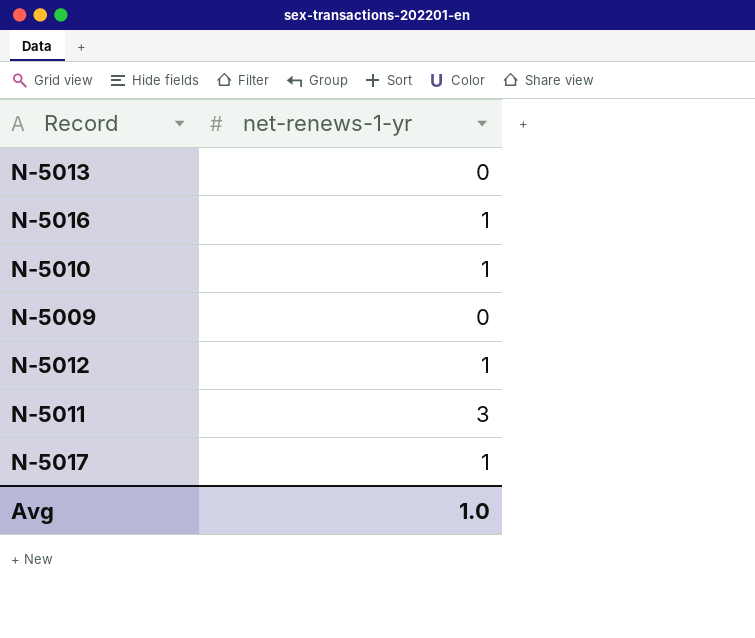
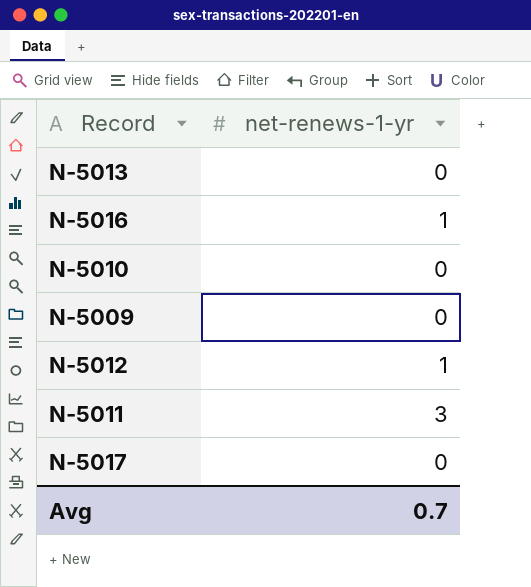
N-5010 | net-renews-1-yr: 1 -> 0
N-5017 | net-renews-1-yr: 1 -> 0
Avg | net-renews-1-yr: 1.0 -> 0.7

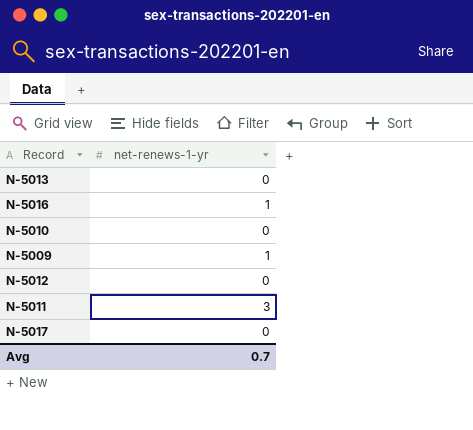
N-5009 | net-renews-1-yr: 0 -> 1
N-5012 | net-renews-1-yr: 1 -> 0

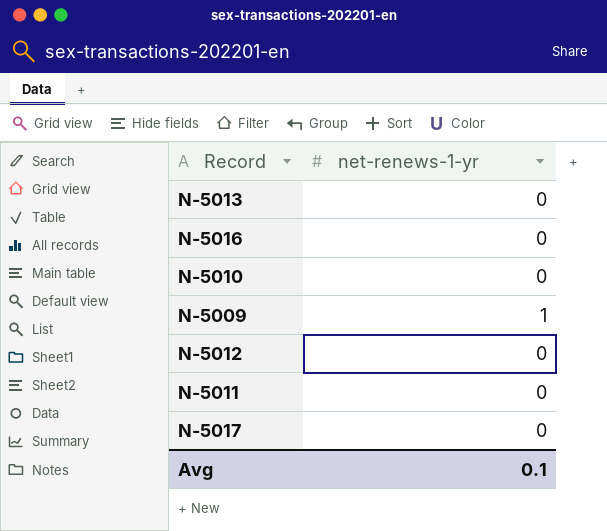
N-5016 | net-renews-1-yr: 1 -> 0
N-5011 | net-renews-1-yr: 3 -> 0
Avg | net-renews-1-yr: 0.7 -> 0.1

